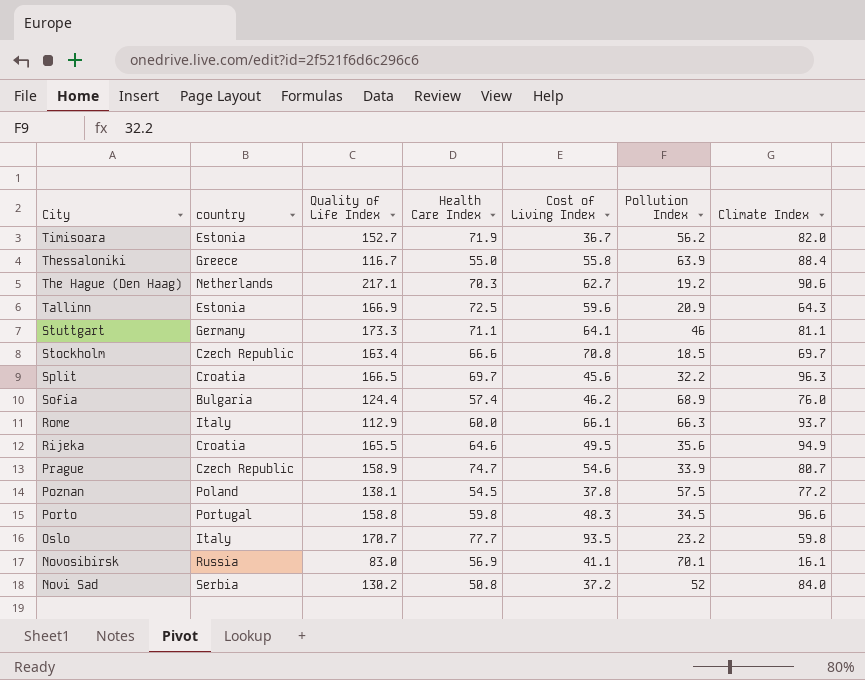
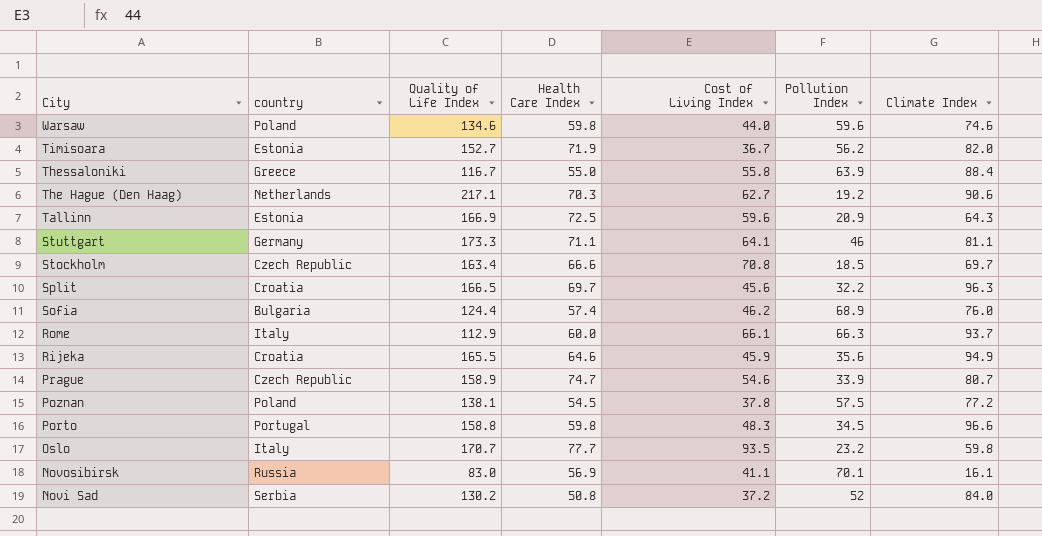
row Warsaw: none -> Poland | 134.6 | 59.8 | 44.0 | 59.6 | 74.6
Rijeka | Cost of Living Index: 49.5 -> 45.9

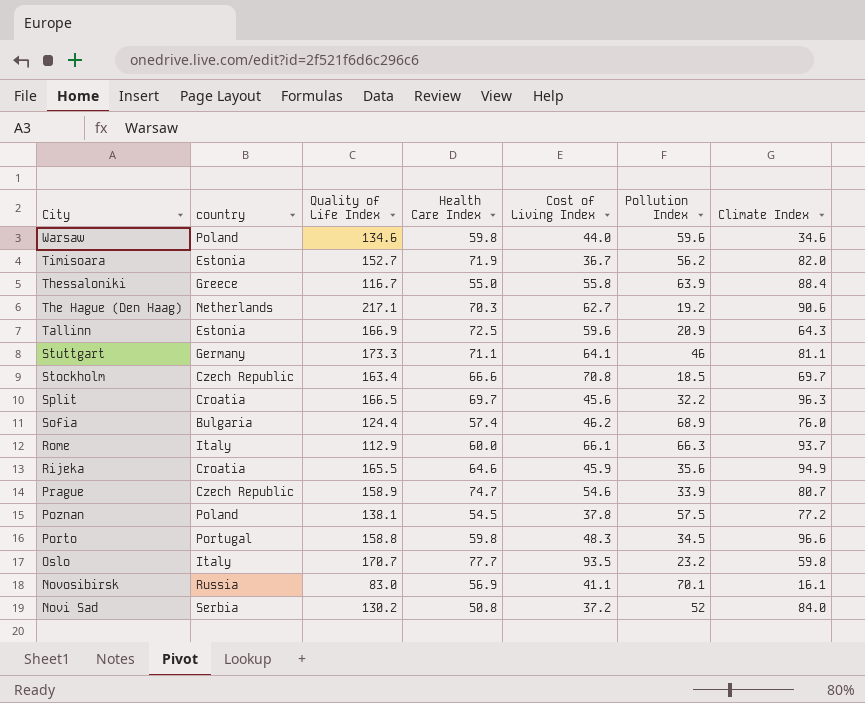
Warsaw | Climate Index: 74.6 -> 34.6

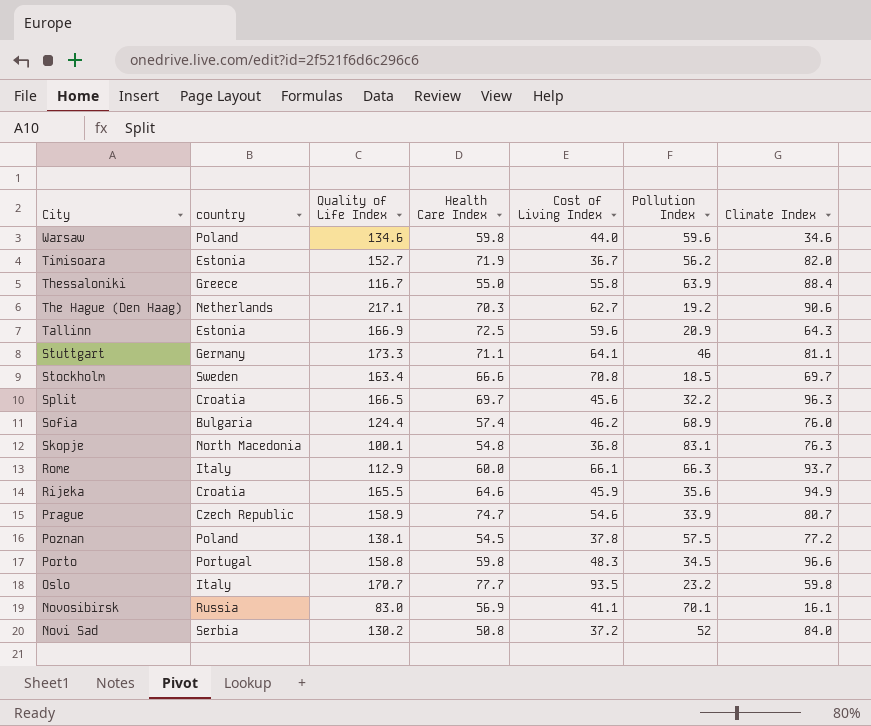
Stockholm | country: Czech Republic -> Sweden
row Skopje: none -> North Macedonia | 100.1 | 54.8 | 36.8 | 83.1 | 76.3

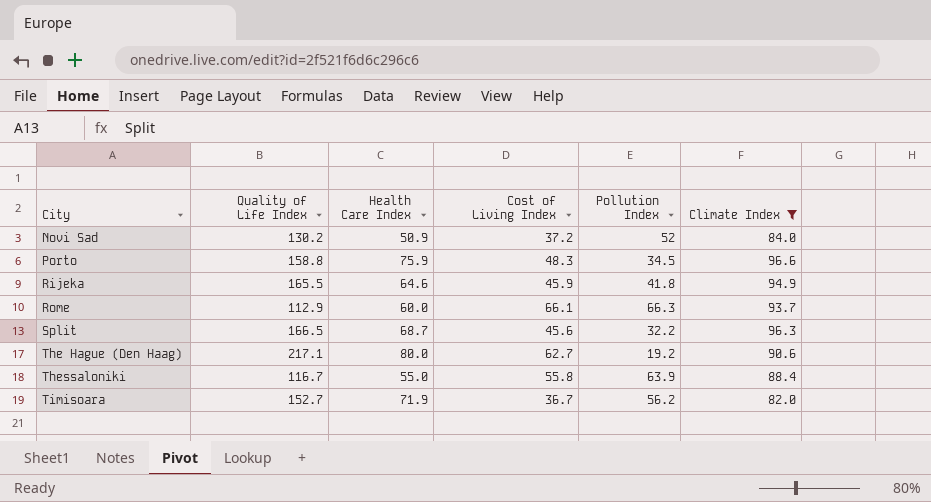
filter: none -> Climate Index >= 82.0
row order: City descending -> City ascending
column country | position: 2 -> none
Novi Sad | Health Care Index: 50.8 -> 50.9
Porto | Health Care Index: 59.8 -> 75.9
Rijeka | Pollution Index: 35.6 -> 41.8
Split | Health Care Index: 69.7 -> 68.7
The Hague (Den Haag) | Health Care Index: 70.3 -> 80.0

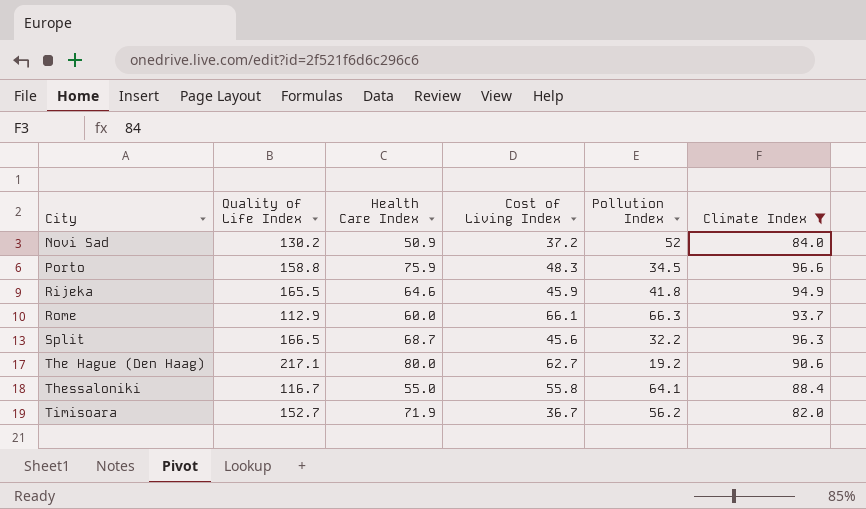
Thessaloniki | Pollution Index: 63.9 -> 64.1

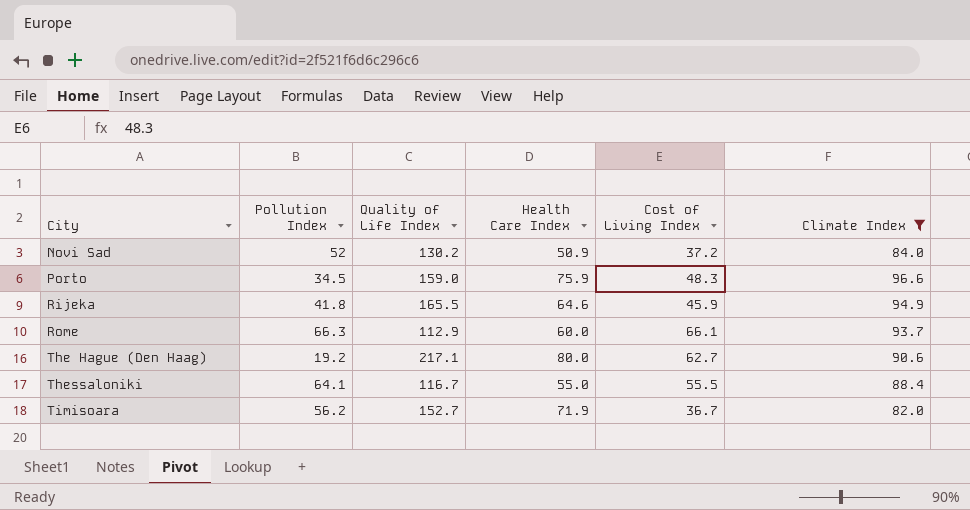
column Pollution Index | position: 5 -> 2
row Split: 166.5 | 68.7 | 45.6 | 32.2 | 96.3 -> none
Porto | Quality of Life Index: 158.8 -> 159.0
Thessaloniki | Cost of Living Index: 55.8 -> 55.5

